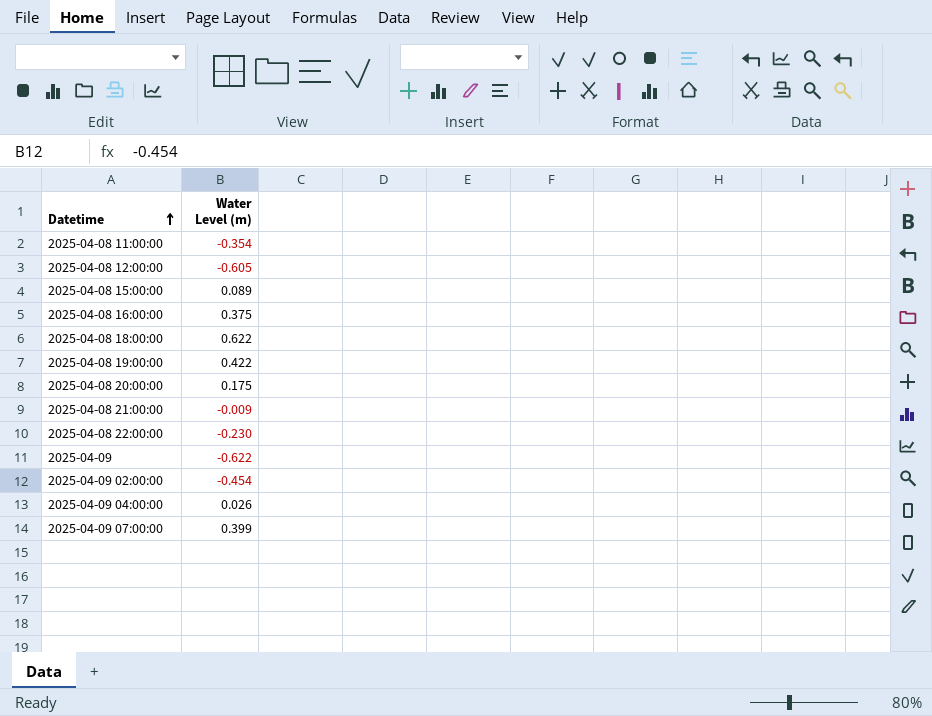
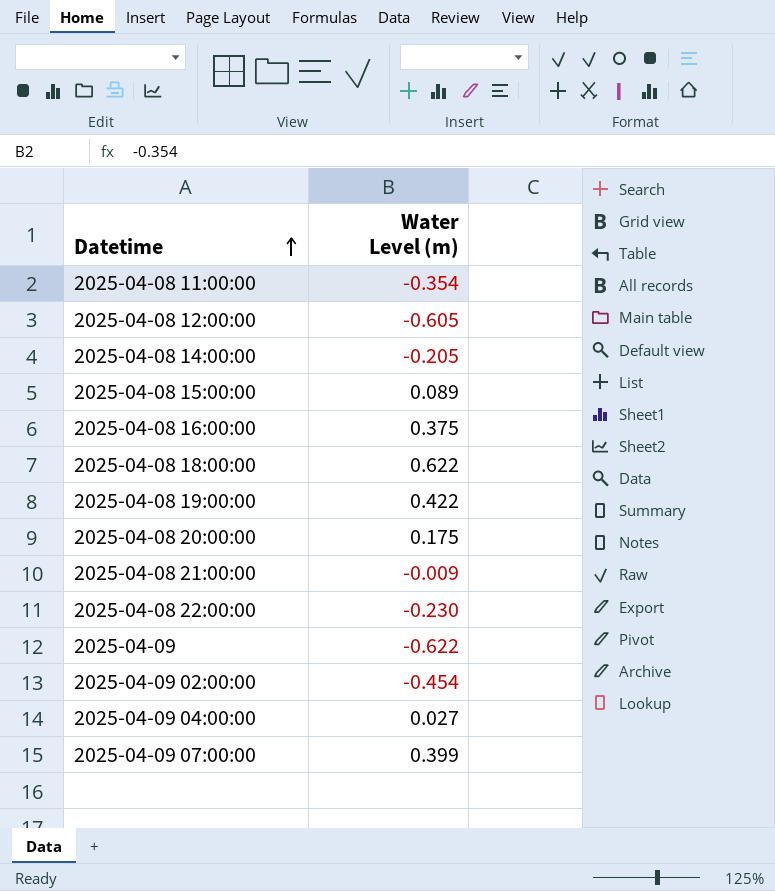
row 2025-04-08 14:00:00: none -> -0.205
2025-04-09 04:00:00 | Water Level (m): 0.026 -> 0.027

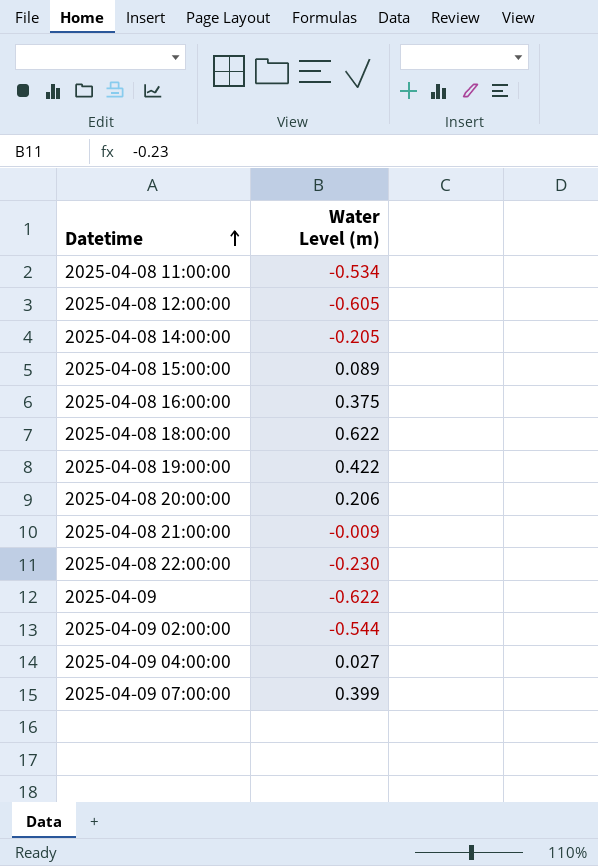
2025-04-08 11:00:00 | Water Level (m): -0.354 -> -0.534
2025-04-08 20:00:00 | Water Level (m): 0.175 -> 0.206
2025-04-09 02:00:00 | Water Level (m): -0.454 -> -0.544

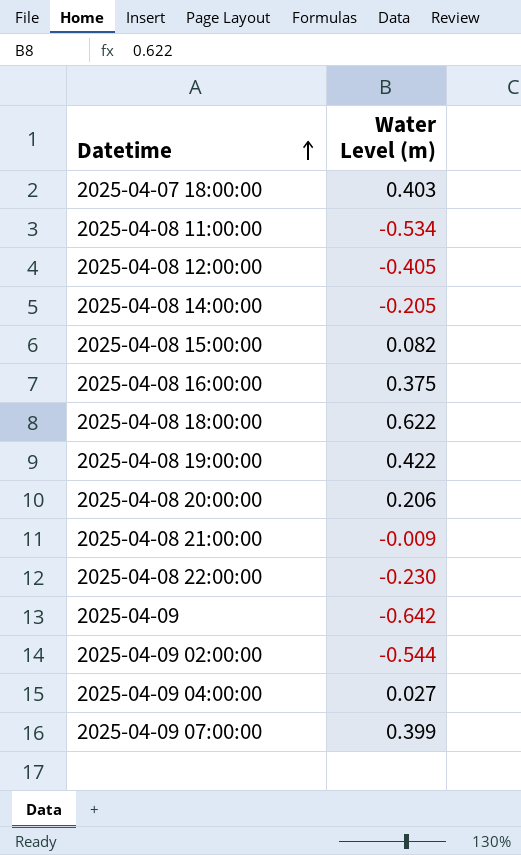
row 2025-04-07 18:00:00: none -> 0.403
2025-04-08 12:00:00 | Water Level (m): -0.605 -> -0.405
2025-04-08 15:00:00 | Water Level (m): 0.089 -> 0.082
2025-04-09 | Water Level (m): -0.622 -> -0.642

